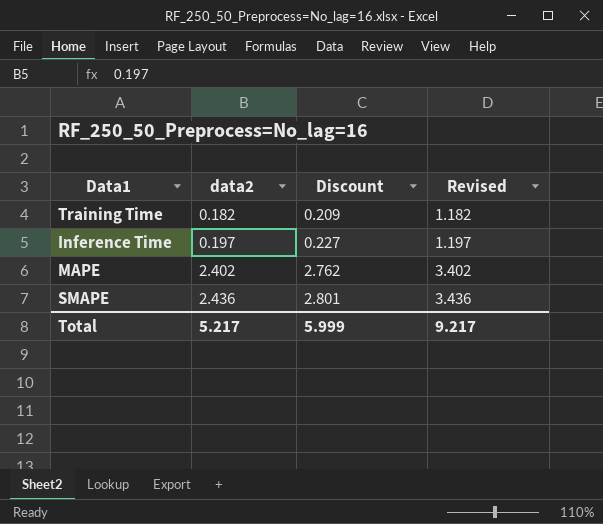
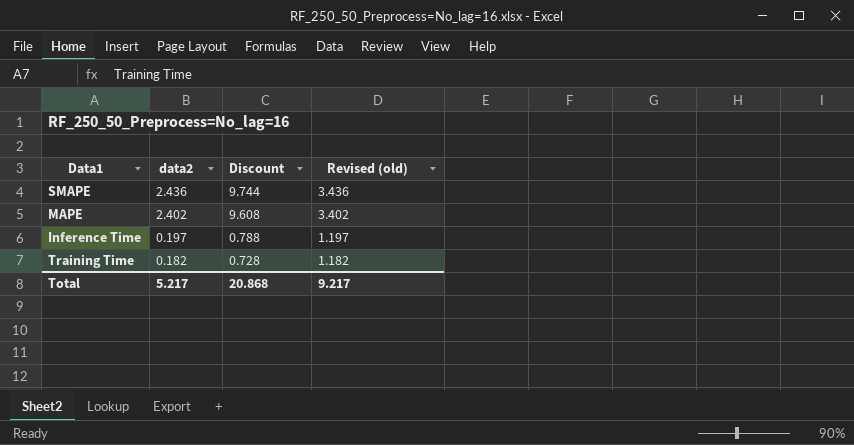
row order: data2 ascending -> data2 descending
column Discount | formula: [data2] * 1.15 -> [data2] * 4
column name: Revised -> Revised (old)
Total | Discount: 5.999 -> 20.868

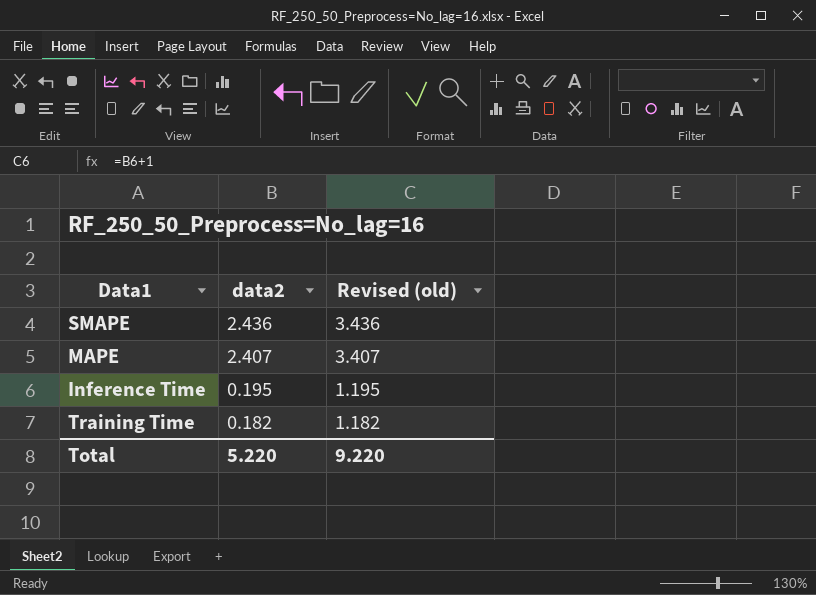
column Discount | formula: [data2] * 4 -> none
MAPE | data2: 2.402 -> 2.407
MAPE | Revised (old): 3.402 -> 3.407
Inference Time | data2: 0.197 -> 0.195
Inference Time | Revised (old): 1.197 -> 1.195
Total | data2: 5.217 -> 5.220
Total | Revised (old): 9.217 -> 9.220

